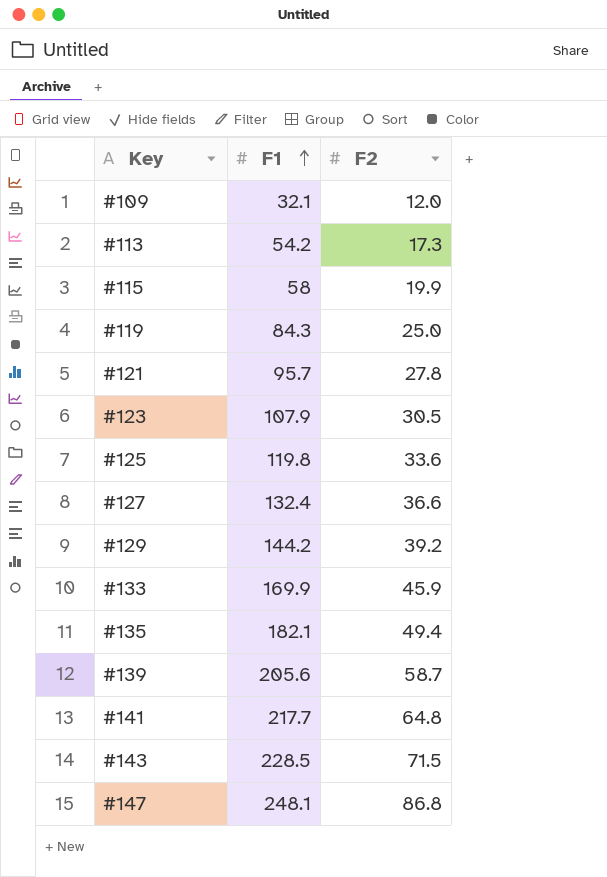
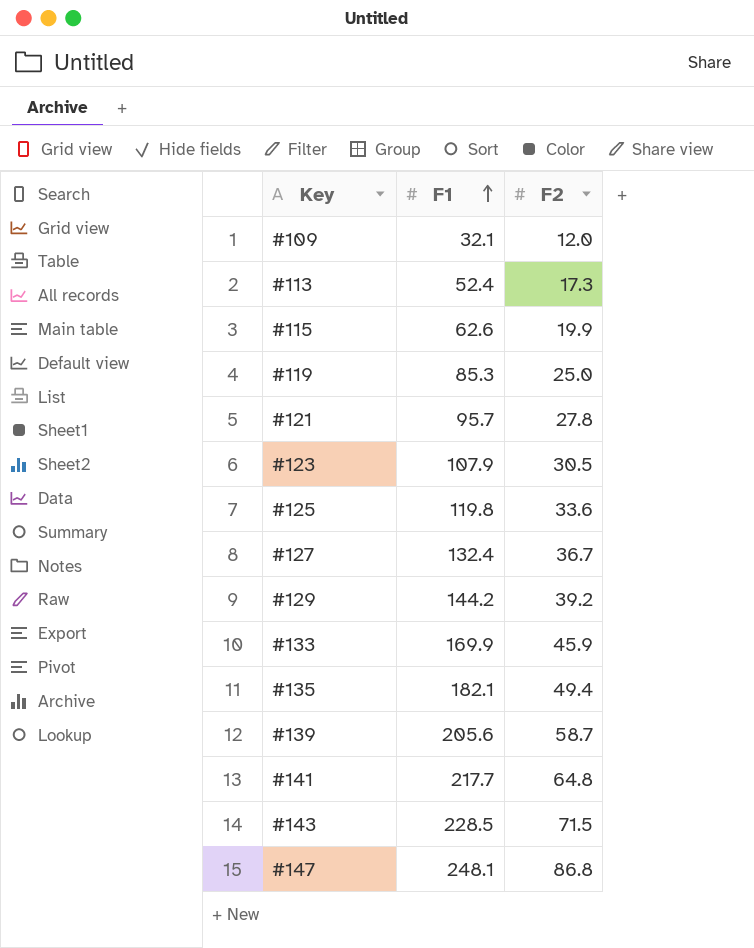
#113 | F1: 54.2 -> 52.4
#115 | F1: 58 -> 62.6
#119 | F1: 84.3 -> 85.3
#127 | F2: 36.6 -> 36.7

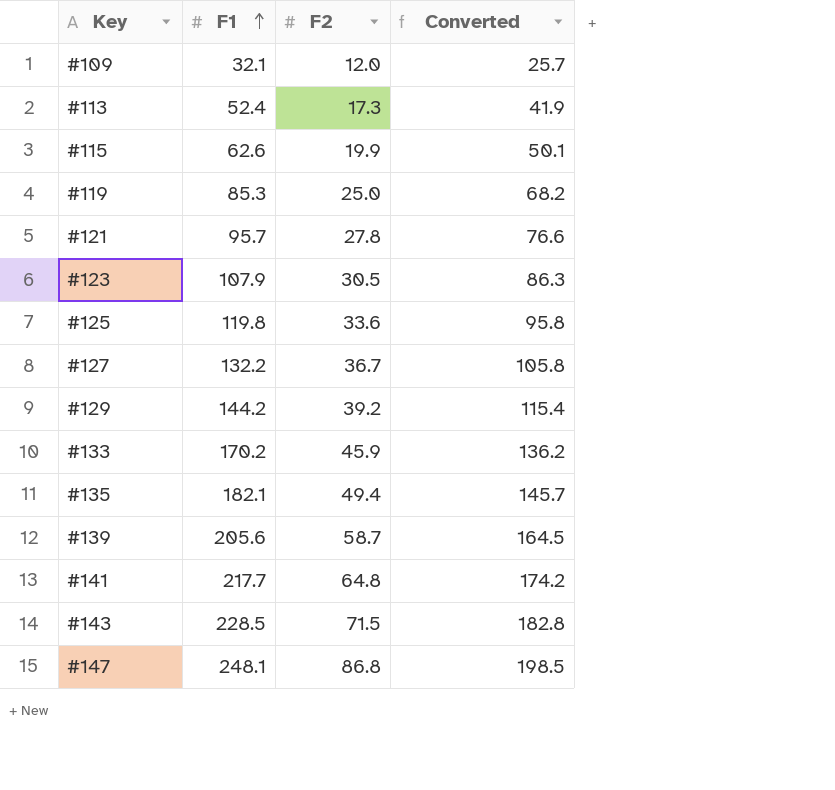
column Converted | formula: none -> [F1] * 0.8
#127 | F1: 132.4 -> 132.2
#133 | F1: 169.9 -> 170.2

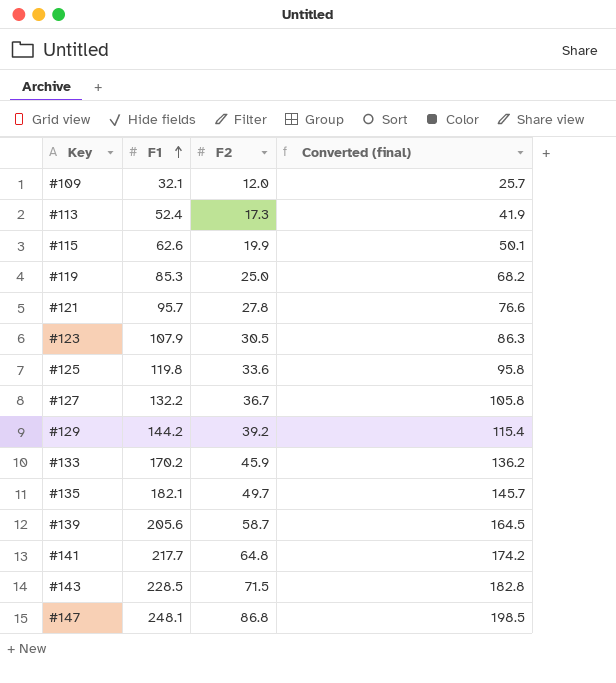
column name: Converted -> Converted (final)
#135 | F2: 49.4 -> 49.7

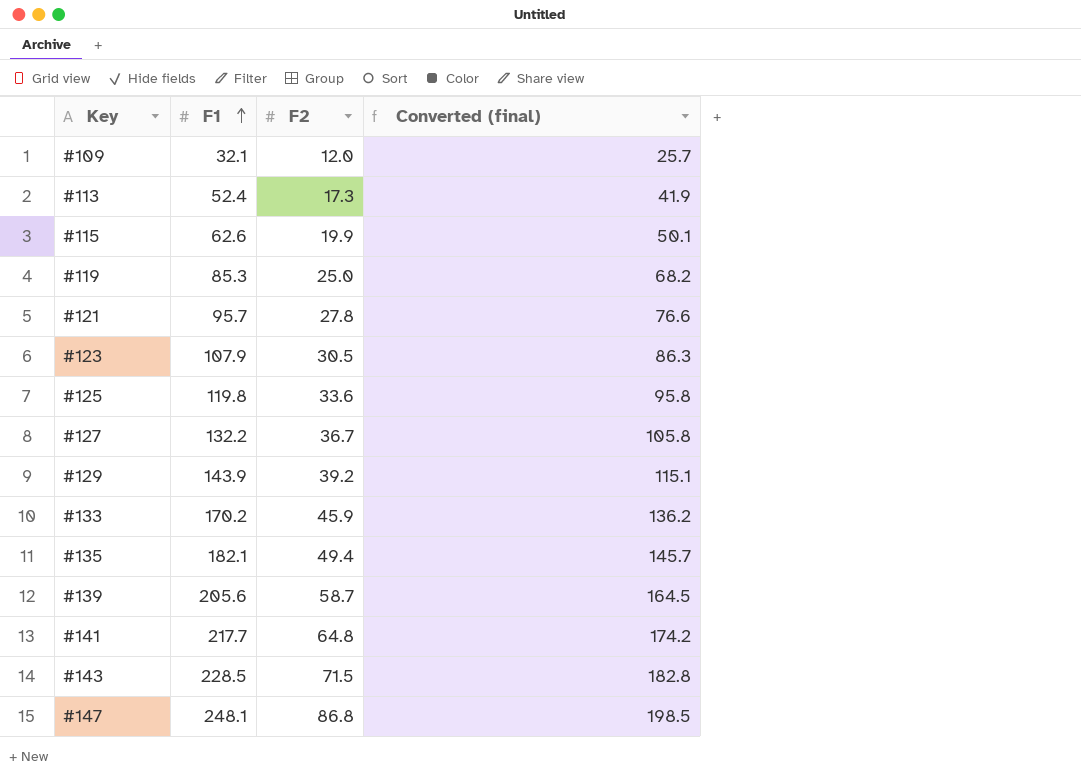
#129 | F1: 144.2 -> 143.9
#129 | Converted (final): 115.4 -> 115.1
#135 | F2: 49.7 -> 49.4

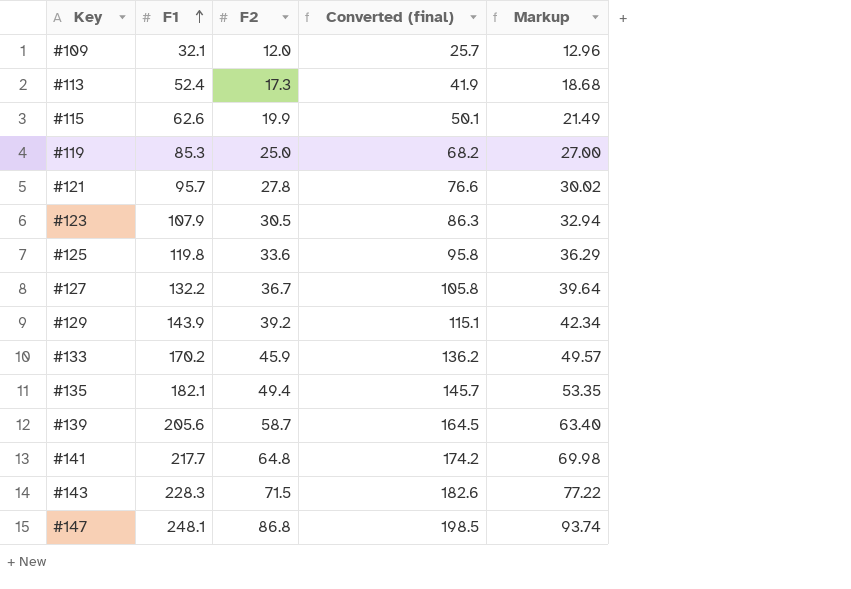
column Markup | formula: none -> [F2] * 1.08
#143 | F1: 228.5 -> 228.3
#143 | Converted (final): 182.8 -> 182.6

